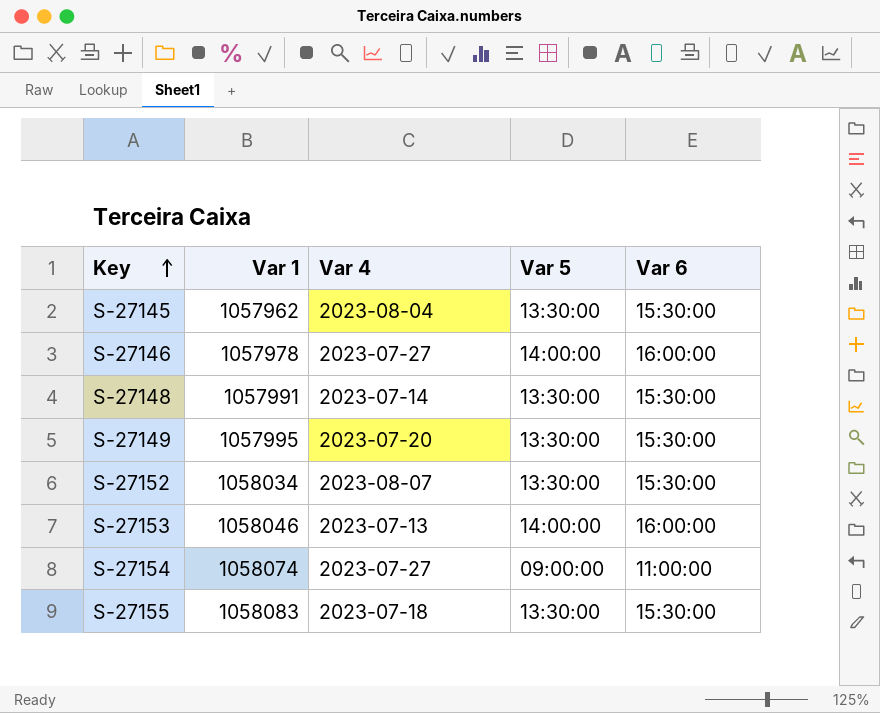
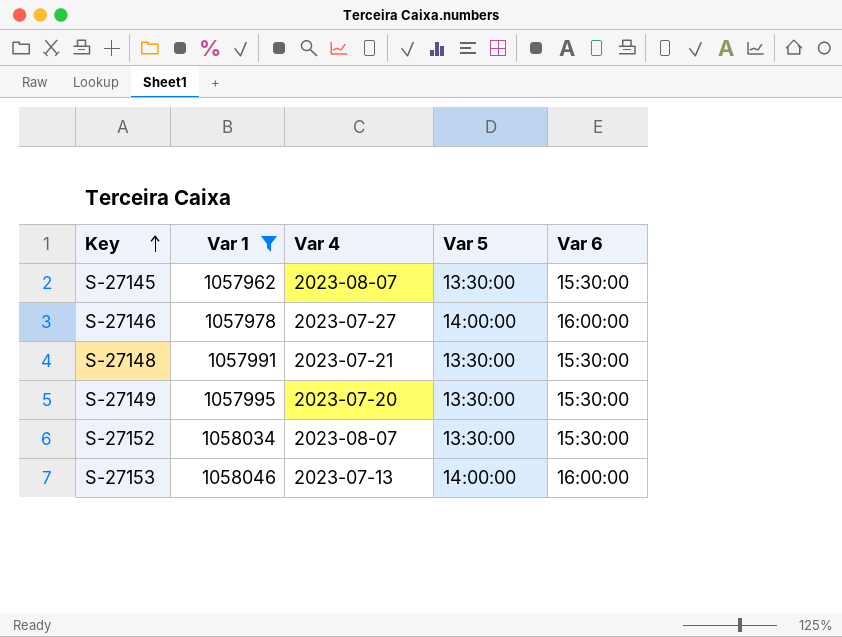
filter: none -> Var 1 <= 1058046
S-27145 | Var 4: 2023-08-04 -> 2023-08-07
S-27148 | Var 4: 2023-07-14 -> 2023-07-21

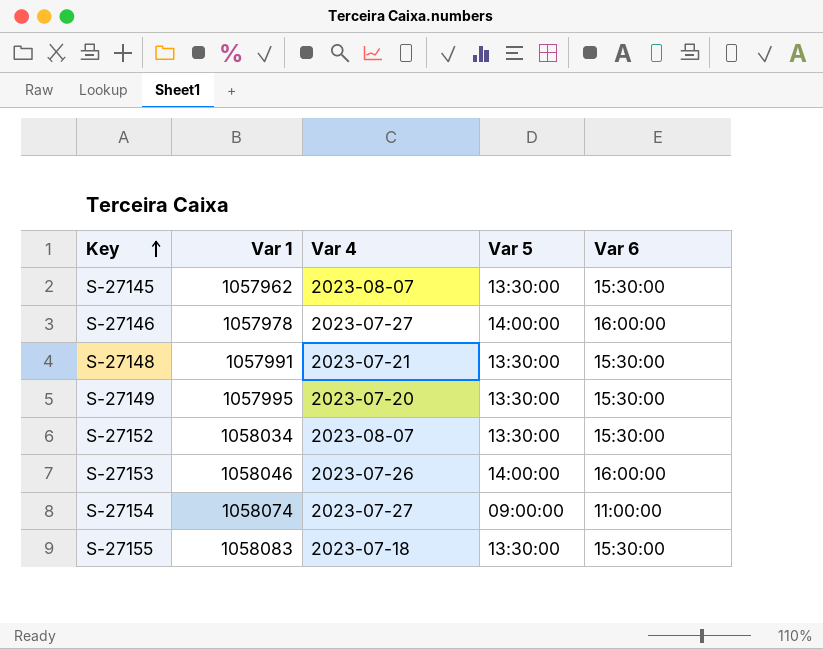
filter: Var 1 <= 1058046 -> none
S-27153 | Var 4: 2023-07-13 -> 2023-07-26

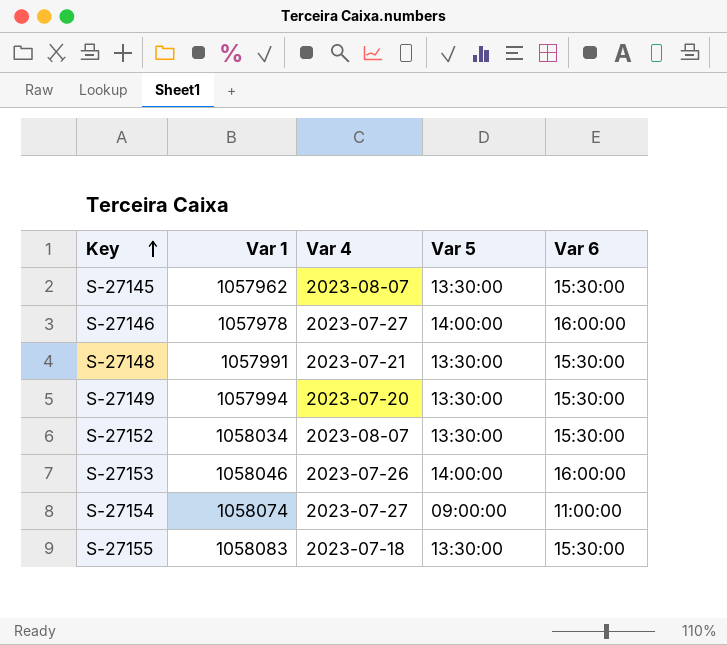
S-27149 | Var 1: 1057995 -> 1057994

